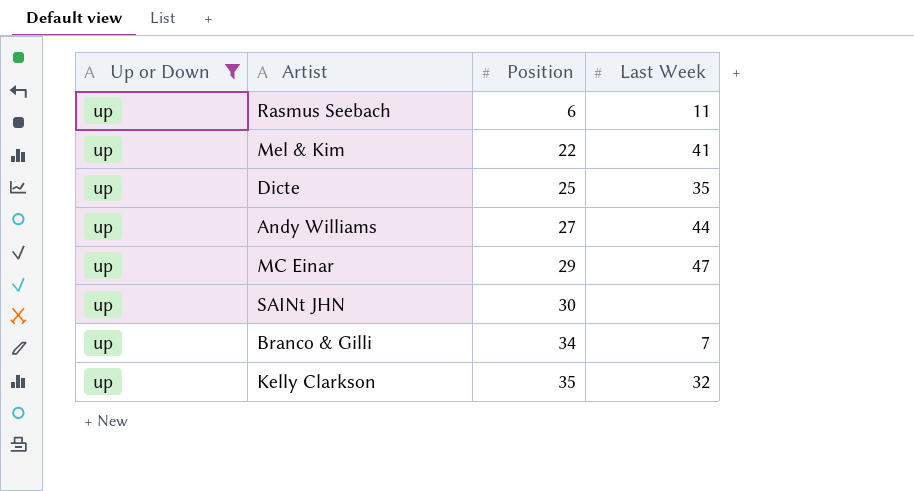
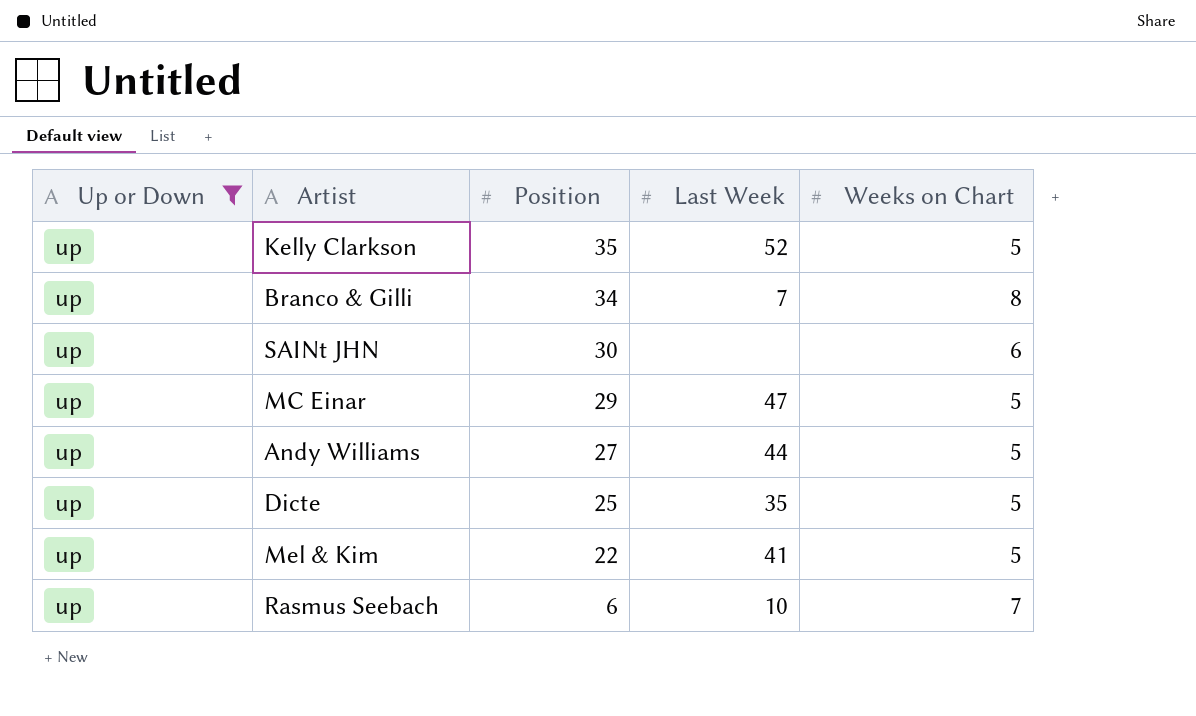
row order: Position ascending -> Position descending
column Weeks on Chart | position: none -> 5
Kelly Clarkson | Last Week: 32 -> 52
Rasmus Seebach | Last Week: 11 -> 10

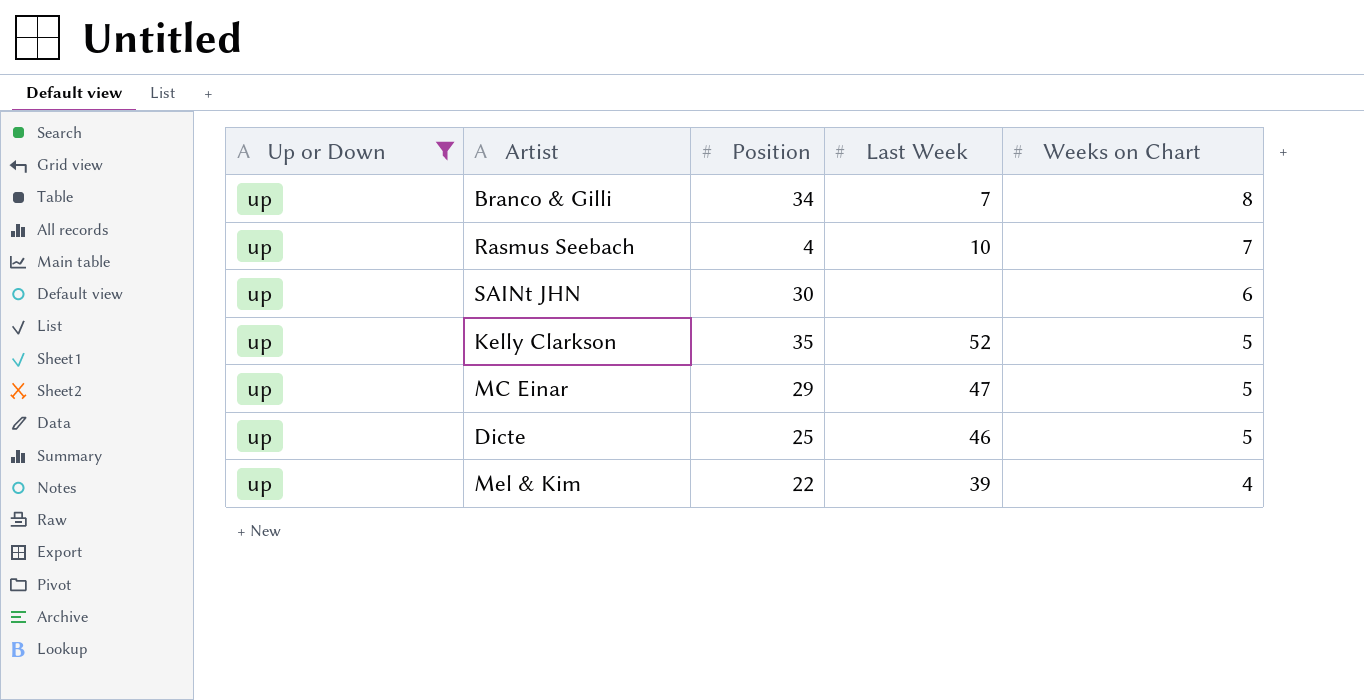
row order: Position descending -> Weeks on Chart descending
row Andy Williams: up | 27 | 44 | 5 -> none
Rasmus Seebach | Position: 6 -> 4
Dicte | Last Week: 35 -> 46
Mel & Kim | Last Week: 41 -> 39
Mel & Kim | Weeks on Chart: 5 -> 4

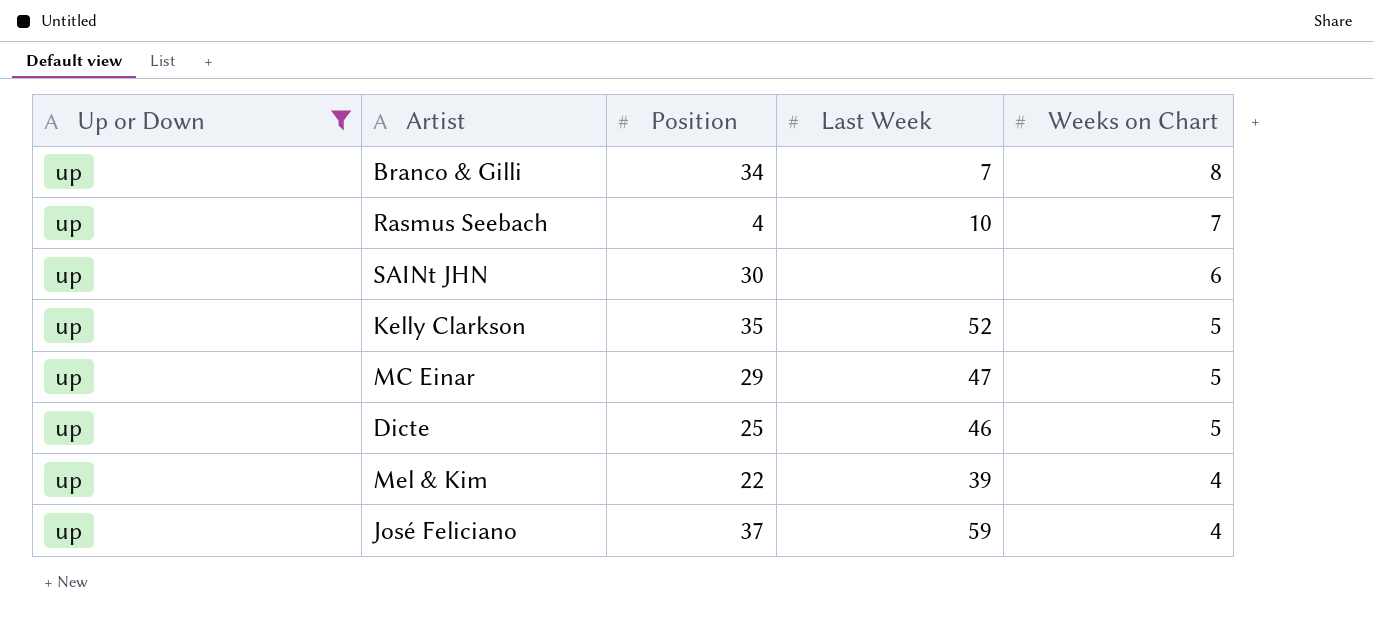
row José Feliciano: none -> up | 37 | 59 | 4

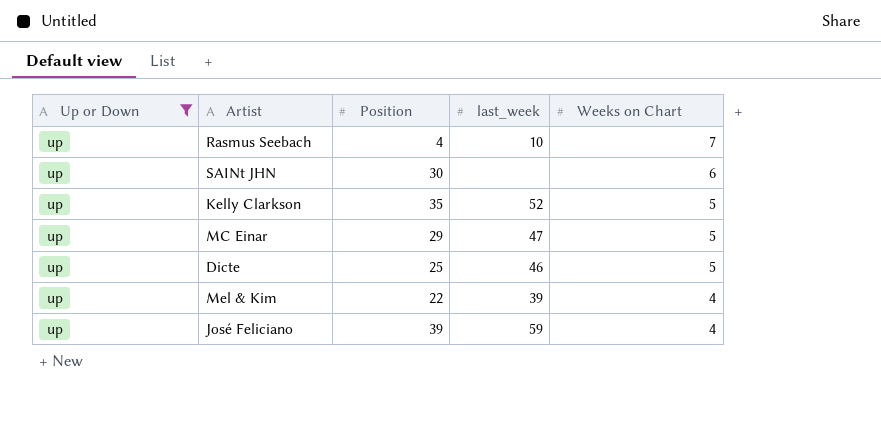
column name: Last Week -> last_week
row Branco & Gilli: up | 34 | 7 | 8 -> none
José Feliciano | Position: 37 -> 39

